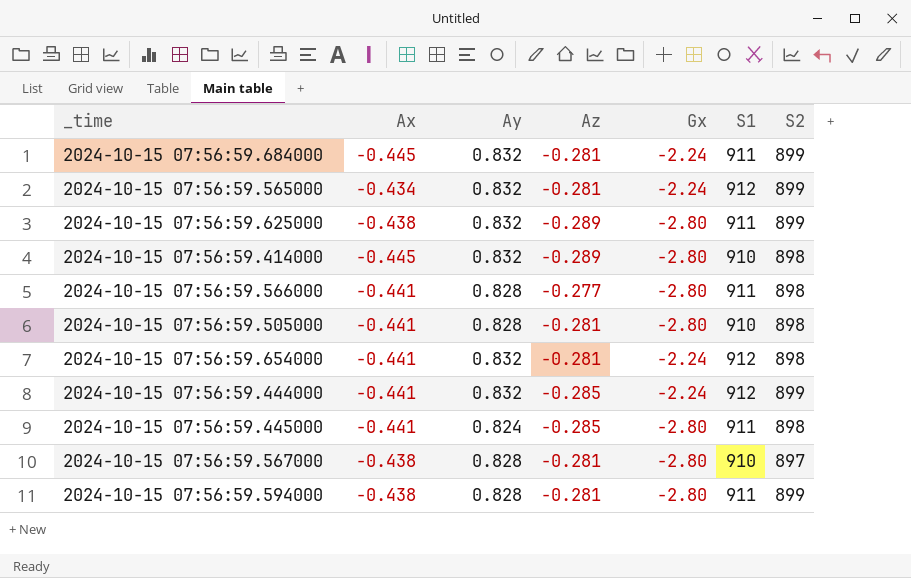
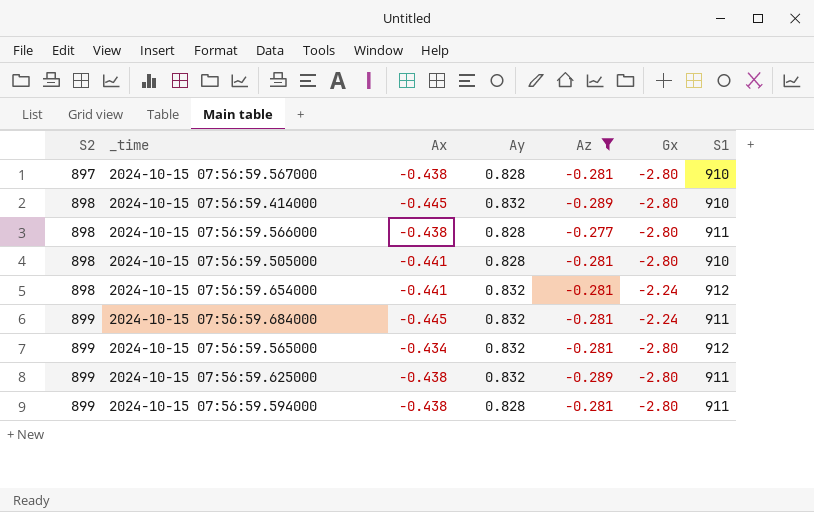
filter: none -> Az != -0.285
row order: none -> S2 ascending
column S2 | position: 7 -> 1
2024-10-15 07:56:59.566000 | Ax: -0.441 -> -0.438
2024-10-15 07:56:59.565000 | Gx: -2.24 -> -2.80

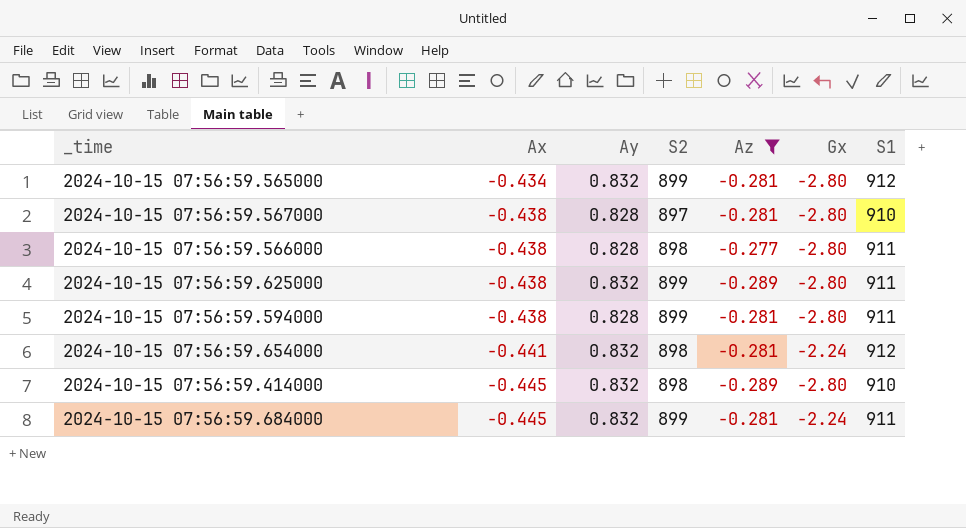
row order: S2 ascending -> Ax descending
column S2 | position: 1 -> 4
row 2024-10-15 07:56:59.505000: 898 | -0.441 | 0.828 | -0.281 | -2.80 | 910 -> none

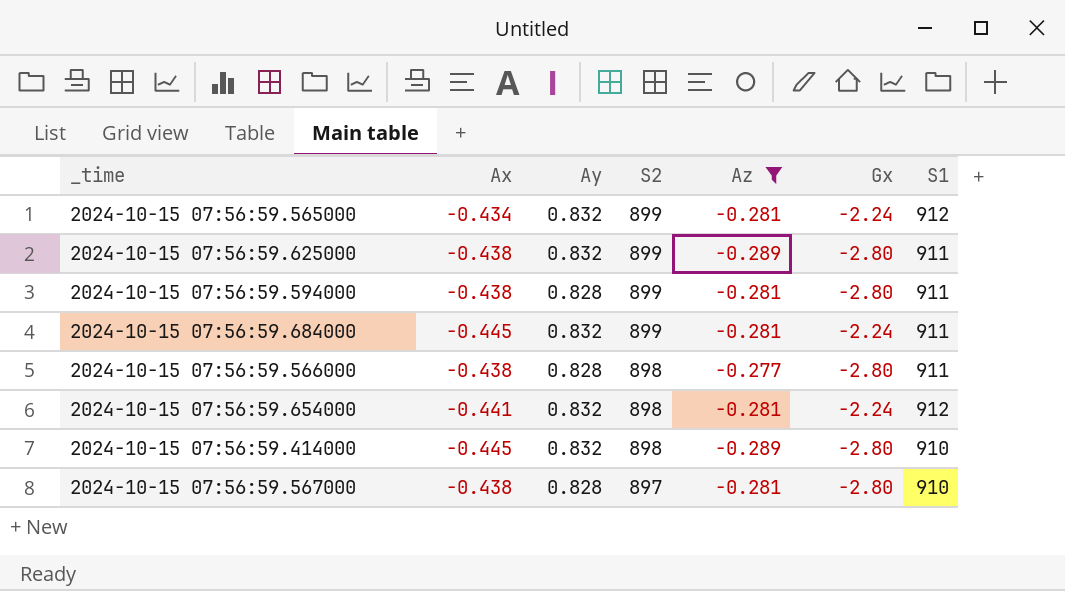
row order: Ax descending -> S2 descending
2024-10-15 07:56:59.565000 | Gx: -2.80 -> -2.24

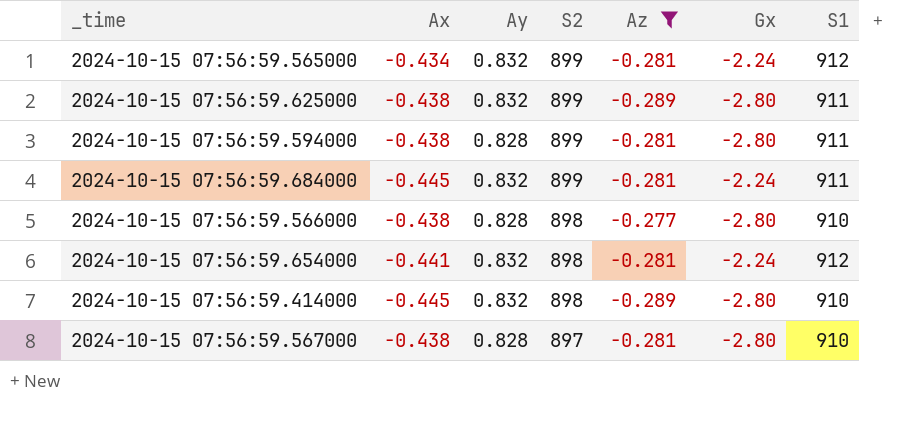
2024-10-15 07:56:59.566000 | S1: 911 -> 910

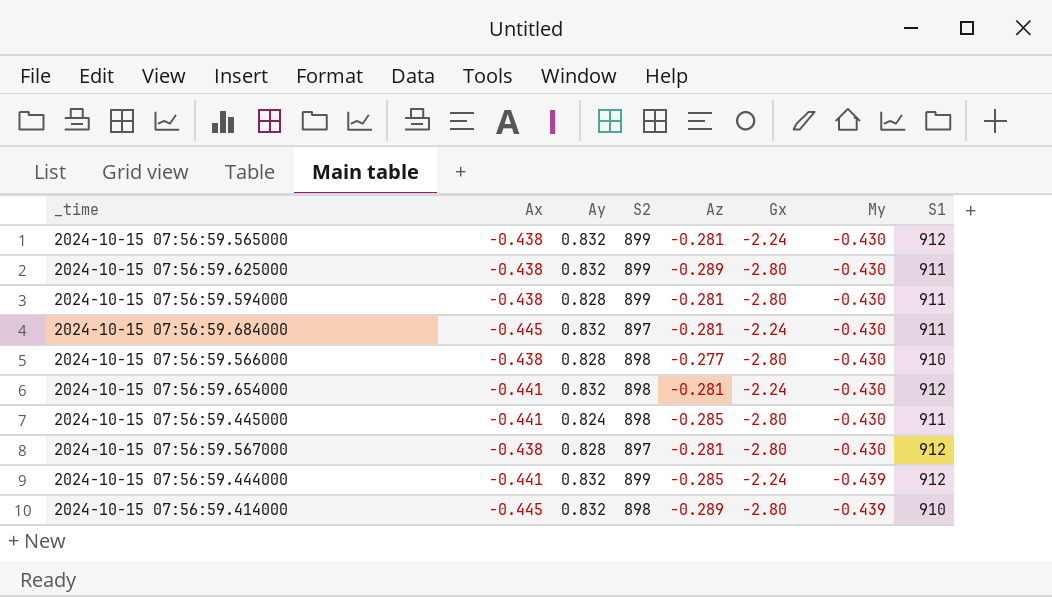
filter: Az != -0.285 -> none
row order: S2 descending -> My descending
column My | position: none -> 7
2024-10-15 07:56:59.565000 | Ax: -0.434 -> -0.438
2024-10-15 07:56:59.684000 | S2: 899 -> 897
2024-10-15 07:56:59.567000 | S1: 910 -> 912

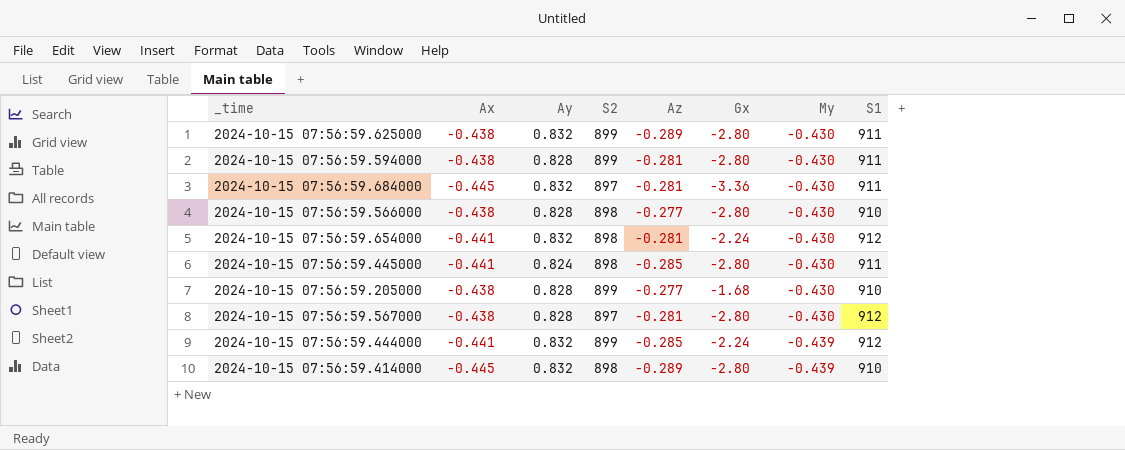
row 2024-10-15 07:56:59.565000: -0.438 | 0.832 | 899 | -0.281 | -2.24 | -0.430 | 912 -> none
2024-10-15 07:56:59.684000 | Gx: -2.24 -> -3.36
row 2024-10-15 07:56:59.205000: none -> -0.438 | 0.828 | 899 | -0.277 | -1.68 | -0.430 | 910

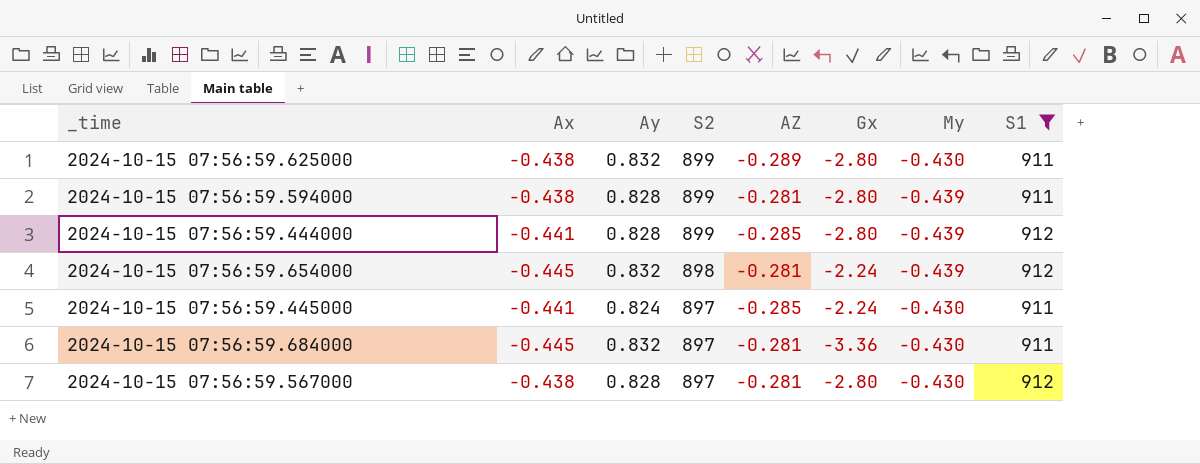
filter: none -> S1 != 910
row order: My descending -> S2 descending
column name: Az -> AZ
2024-10-15 07:56:59.594000 | My: -0.430 -> -0.439
2024-10-15 07:56:59.444000 | Ay: 0.832 -> 0.828
2024-10-15 07:56:59.444000 | Gx: -2.24 -> -2.80
2024-10-15 07:56:59.654000 | Ax: -0.441 -> -0.445
2024-10-15 07:56:59.654000 | My: -0.430 -> -0.439
2024-10-15 07:56:59.445000 | S2: 898 -> 897
2024-10-15 07:56:59.445000 | Gx: -2.80 -> -2.24

